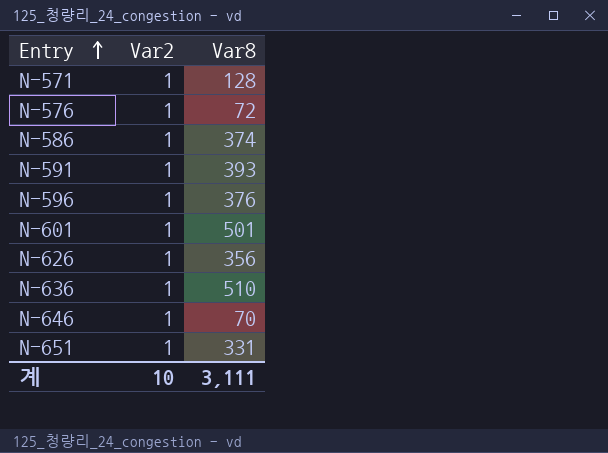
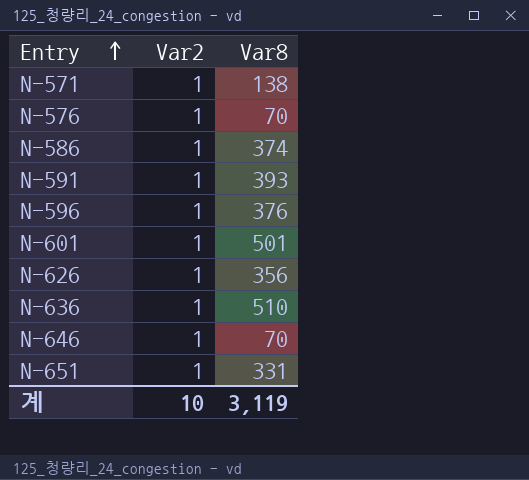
N-571 | Var8: 128 -> 138
N-576 | Var8: 72 -> 70
계 | Var8: 3,111 -> 3,119

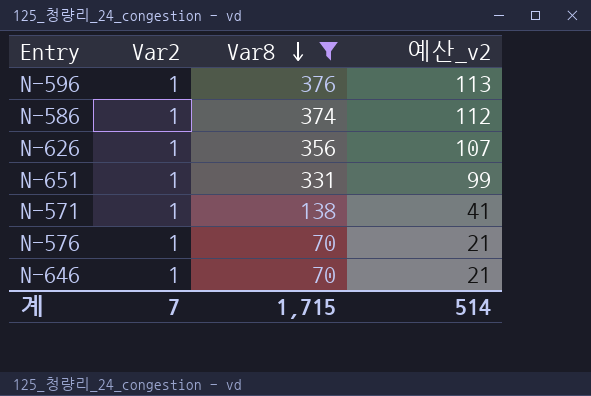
filter: none -> Var8 <= 376
row order: Entry ascending -> Var8 descending
column 예산_v2 | formula: none -> [Var8] * 0.3
계 | Var2: 10 -> 7
계 | Var8: 3,119 -> 1,715

